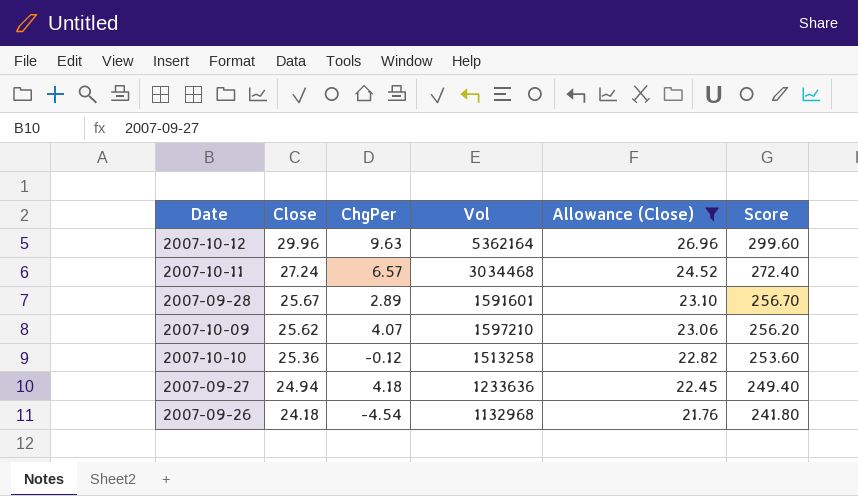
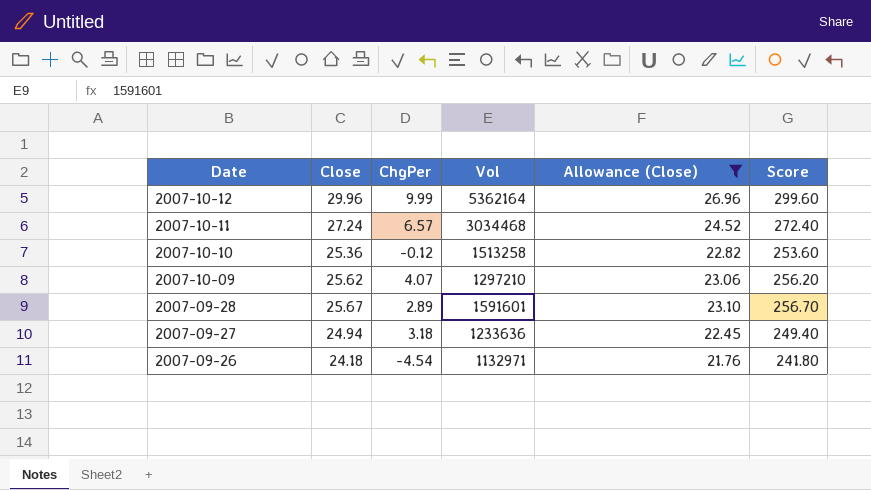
row order: Close descending -> Date descending
2007-10-12 | ChgPer: 9.63 -> 9.99
2007-10-09 | Vol: 1597210 -> 1297210
2007-09-27 | ChgPer: 4.18 -> 3.18
2007-09-26 | Vol: 1132968 -> 1132971

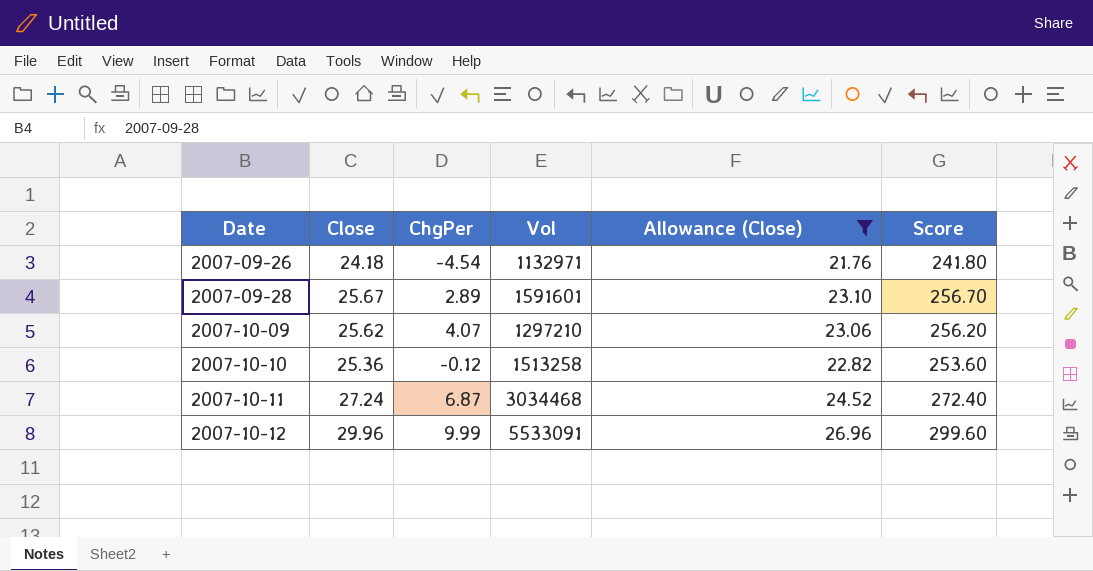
row order: Date descending -> Date ascending
row 2007-09-27: 24.94 | 3.18 | 1233636 | 22.45 | 249.40 -> none
2007-10-11 | ChgPer: 6.57 -> 6.87
2007-10-12 | Vol: 5362164 -> 5533091

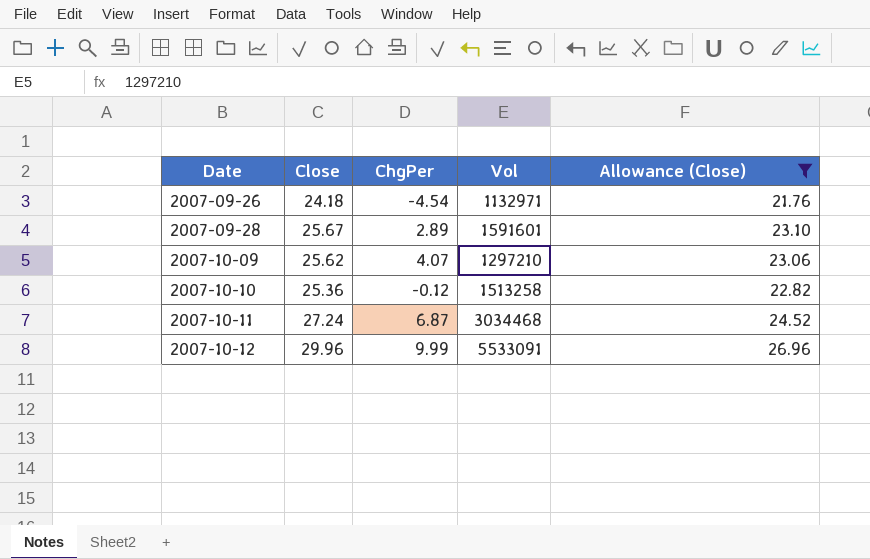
column Score | formula: [Close] * 10 -> none

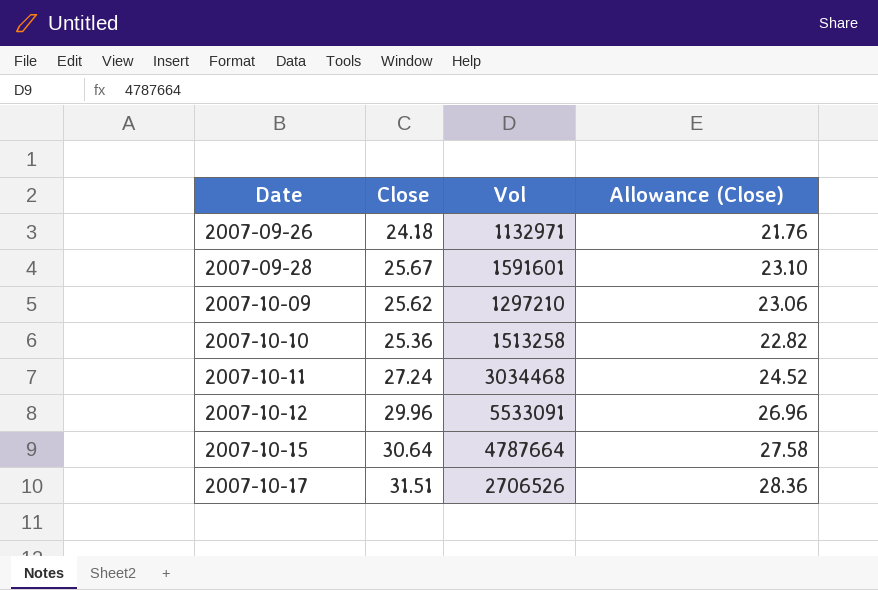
filter: Allowance (Close) <= 26.96 -> none
column ChgPer | position: 3 -> none

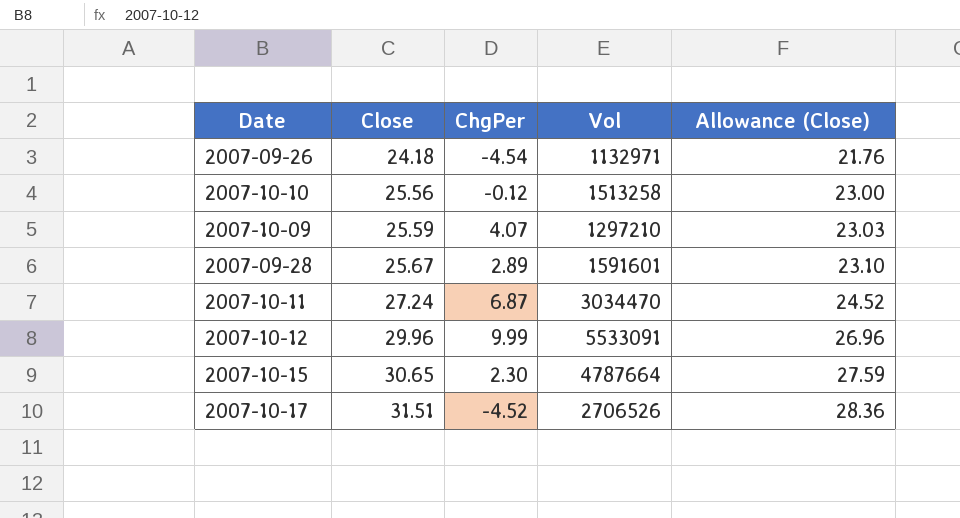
row order: Date ascending -> Close ascending
column ChgPer | position: none -> 3
2007-10-10 | Close: 25.36 -> 25.56
2007-10-10 | Allowance (Close): 22.82 -> 23.00
2007-10-09 | Close: 25.62 -> 25.59
2007-10-09 | Allowance (Close): 23.06 -> 23.03
2007-10-11 | Vol: 3034468 -> 3034470
2007-10-15 | Close: 30.64 -> 30.65
2007-10-15 | Allowance (Close): 27.58 -> 27.59

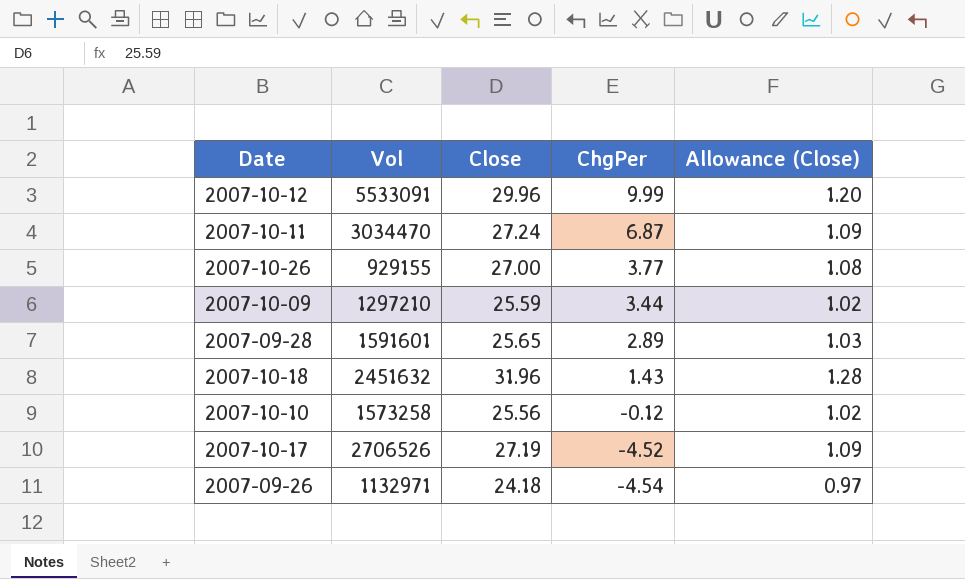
row order: Close ascending -> ChgPer descending
column Vol | position: 4 -> 2
column Allowance (Close) | formula: [Close] * 0.9 -> [Close] * 0.04
row 2007-10-15: 30.65 | 2.30 | 4787664 | 27.59 -> none
row 2007-10-26: none -> 929155 | 27.00 | 3.77 | 1.08
2007-10-09 | ChgPer: 4.07 -> 3.44
2007-09-28 | Close: 25.67 -> 25.65
row 2007-10-18: none -> 2451632 | 31.96 | 1.43 | 1.28
2007-10-10 | Vol: 1513258 -> 1573258
2007-10-17 | Close: 31.51 -> 27.19

